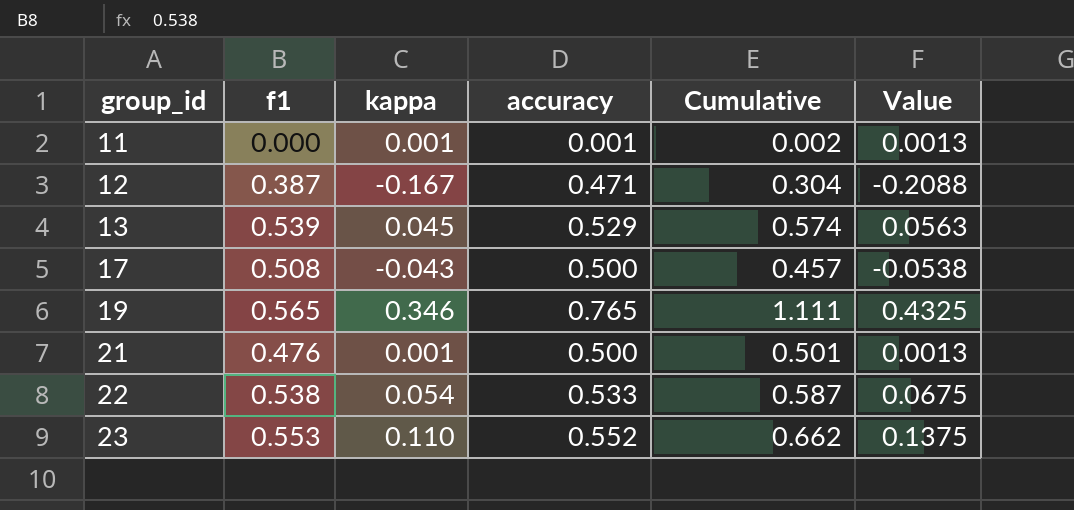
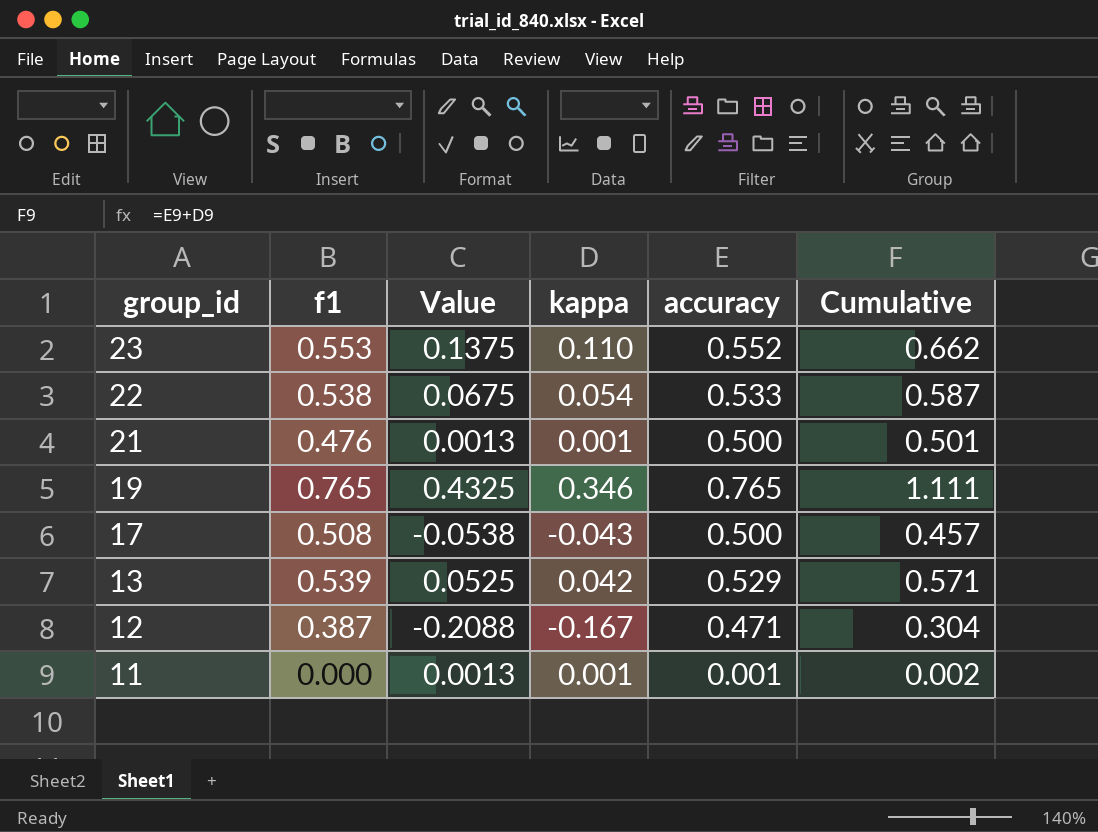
row order: group_id ascending -> group_id descending
column Value | position: 6 -> 3
19 | f1: 0.565 -> 0.765
13 | Value: 0.0563 -> 0.0525
13 | kappa: 0.045 -> 0.042
13 | Cumulative: 0.574 -> 0.571

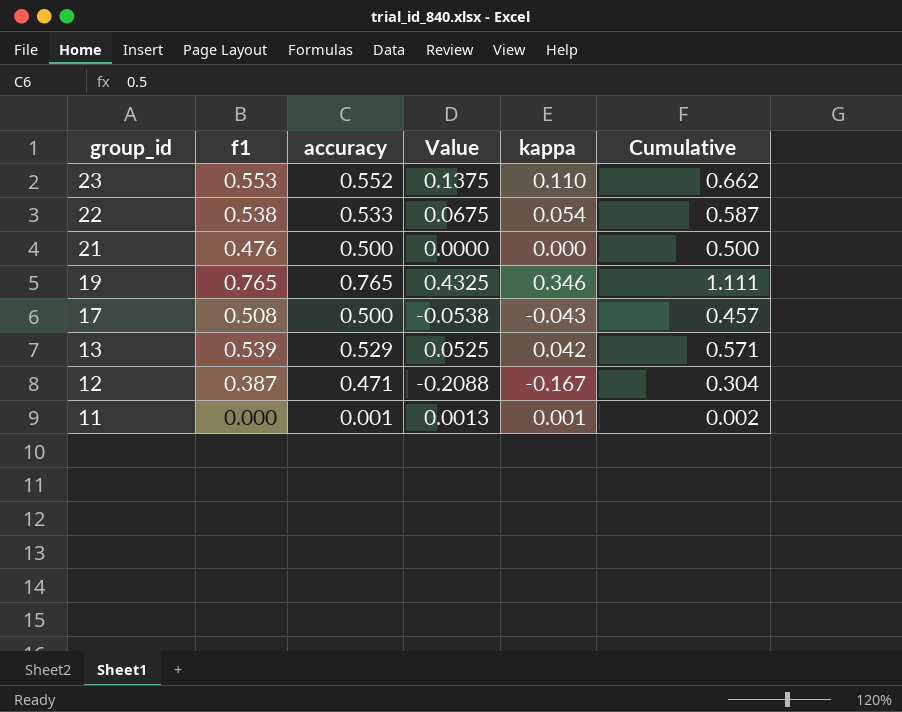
column accuracy | position: 5 -> 3
21 | Value: 0.0013 -> 0.0000
21 | kappa: 0.001 -> 0.000
21 | Cumulative: 0.501 -> 0.500

